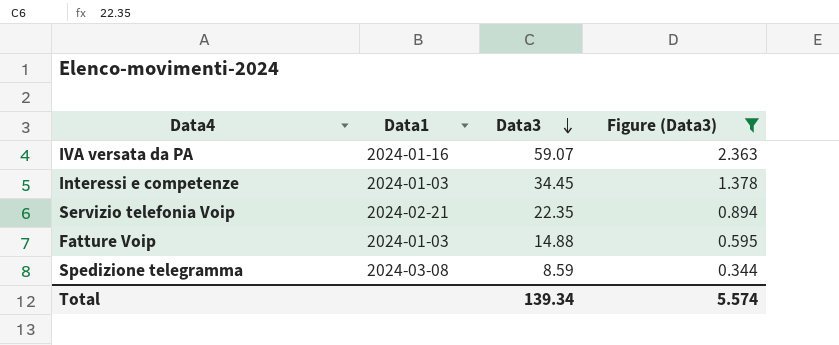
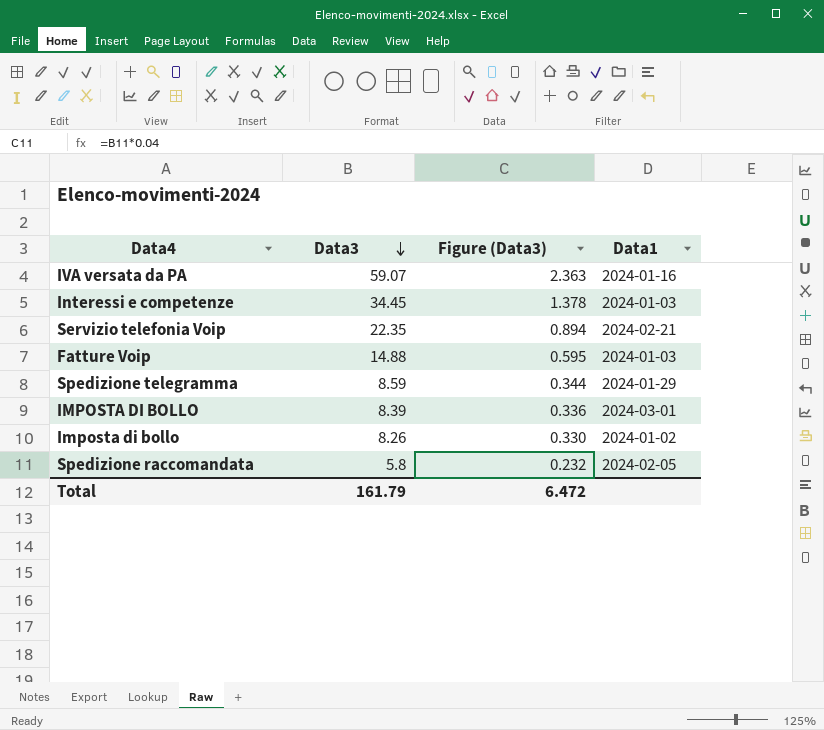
filter: Figure (Data3) >= 0.344 -> none
column Data1 | position: 2 -> 4
Spedizione telegramma | Data1: 2024-03-08 -> 2024-01-29
Total | Data3: 139.34 -> 161.79
Total | Figure (Data3): 5.574 -> 6.472

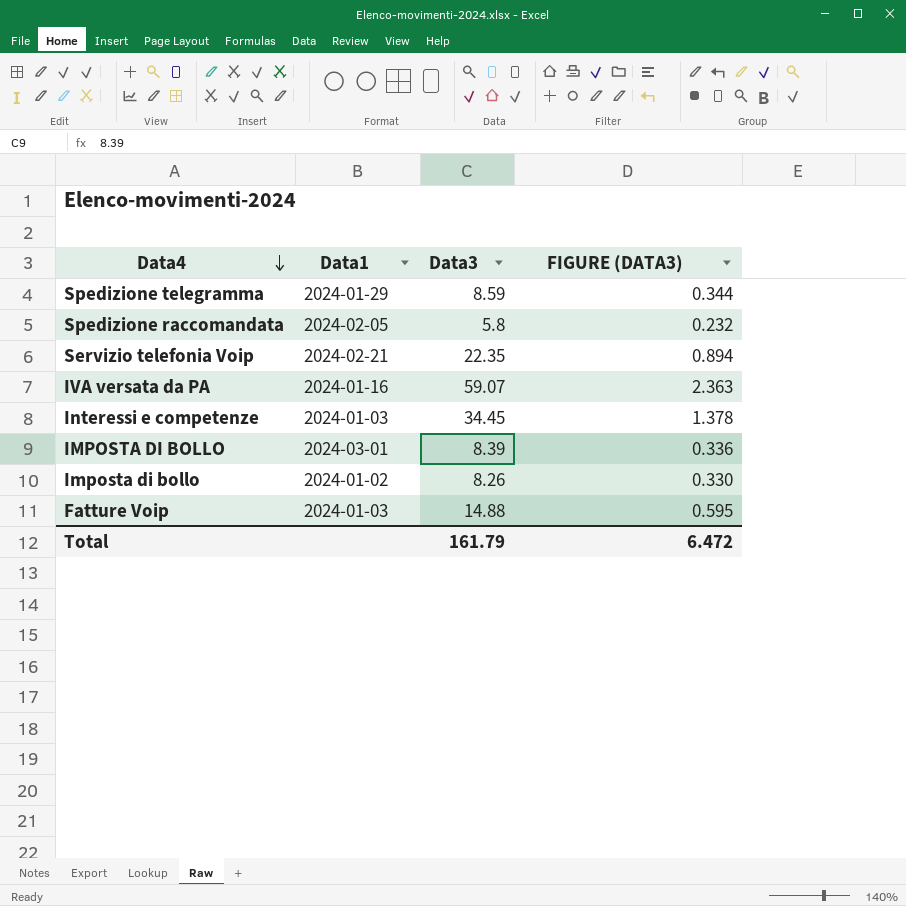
row order: Data3 descending -> Data4 descending
column Data1 | position: 4 -> 2
column name: Figure (Data3) -> FIGURE (DATA3)

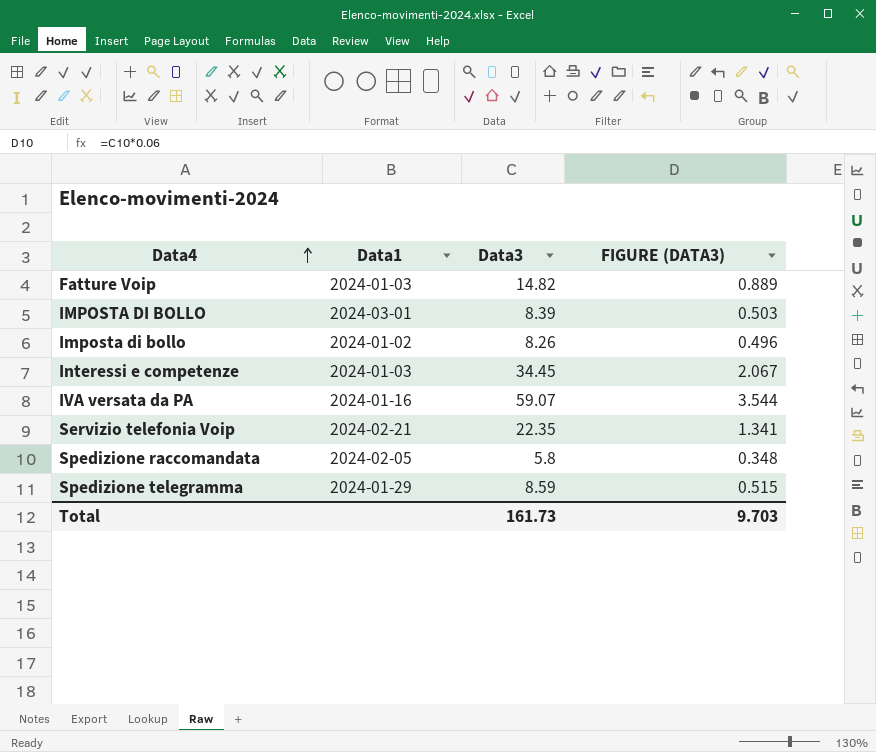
row order: Data4 descending -> Data4 ascending
column FIGURE (DATA3) | formula: [Data3] * 0.04 -> [Data3] * 0.06
Fatture Voip | Data3: 14.88 -> 14.82
Total | Data3: 161.79 -> 161.73
Total | FIGURE (DATA3): 6.472 -> 9.703

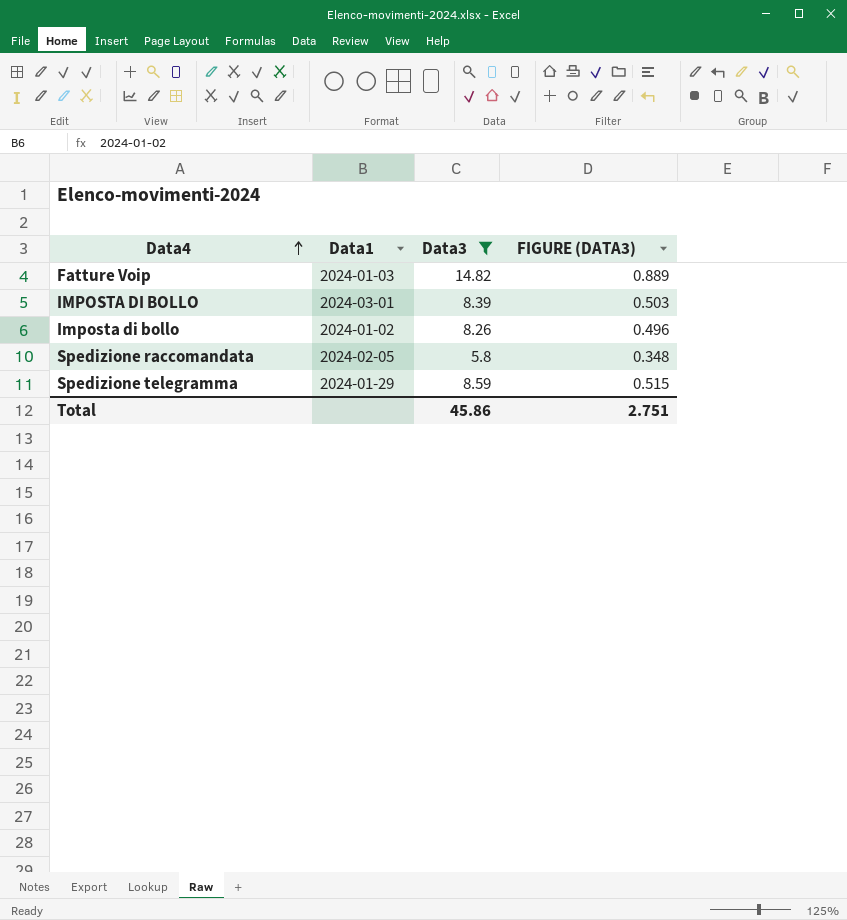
filter: none -> Data3 <= 14.82
Total | Data3: 161.73 -> 45.86
Total | FIGURE (DATA3): 9.703 -> 2.751

